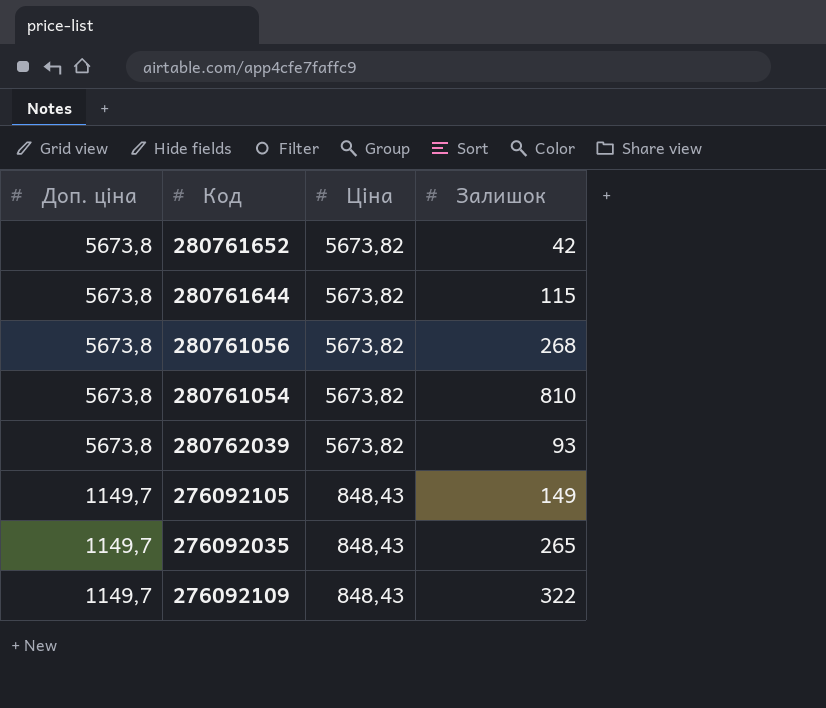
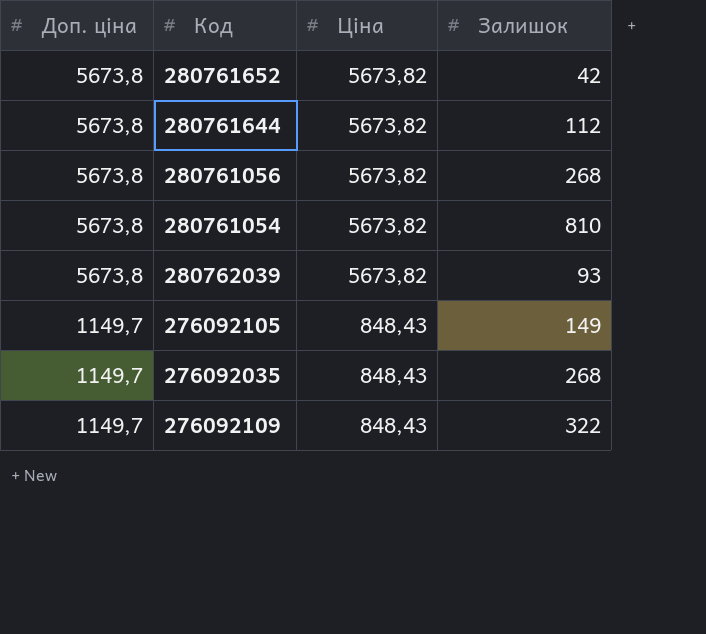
280761644 | Залишок: 115 -> 112
276092035 | Залишок: 265 -> 268

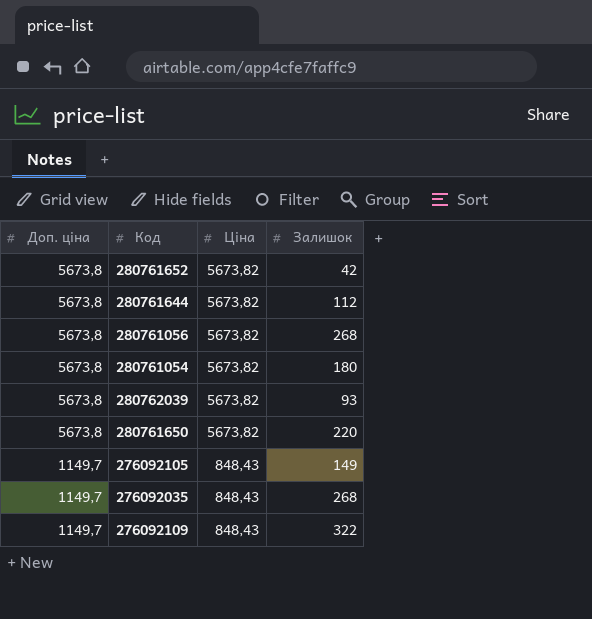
280761054 | Залишок: 810 -> 180
row 280761650: none -> 5673,8 | 5673,82 | 220

